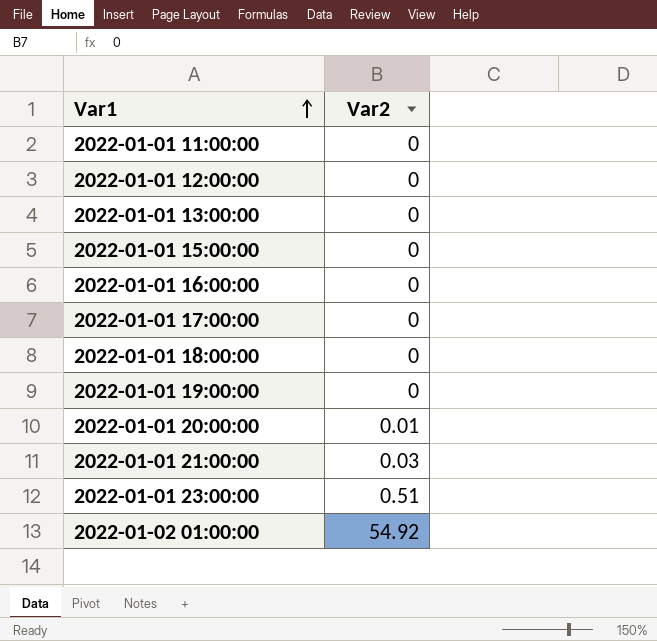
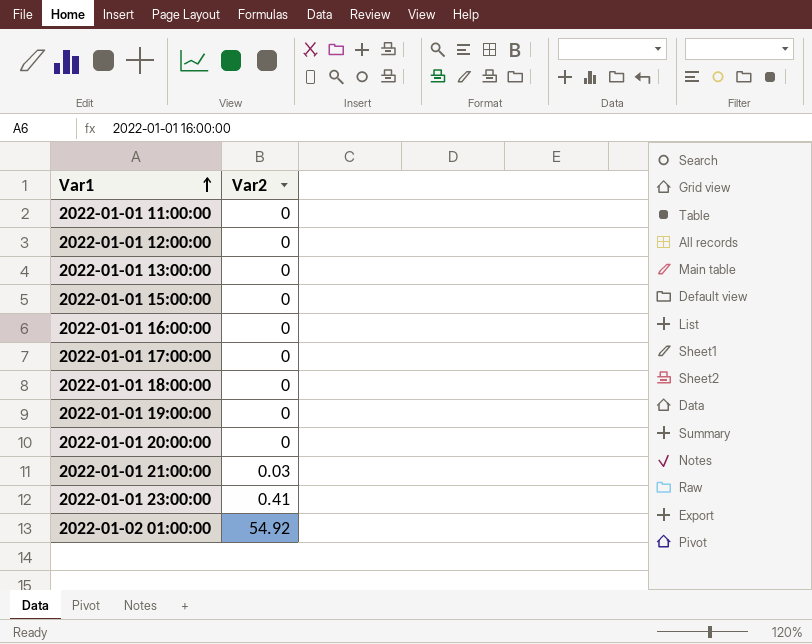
2022-01-01 20:00:00 | Var2: 0.01 -> 0
2022-01-01 23:00:00 | Var2: 0.51 -> 0.41

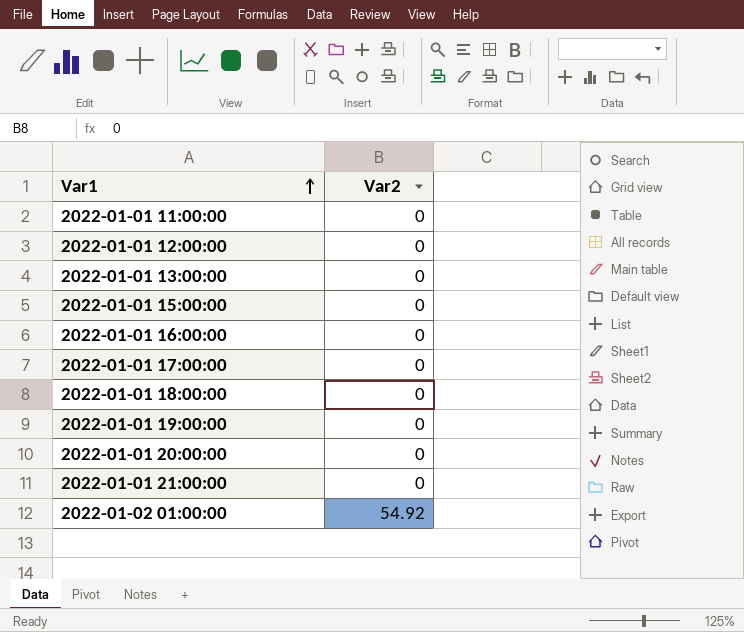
row 2022-01-01 23:00:00: 0.41 -> none
2022-01-01 21:00:00 | Var2: 0.03 -> 0

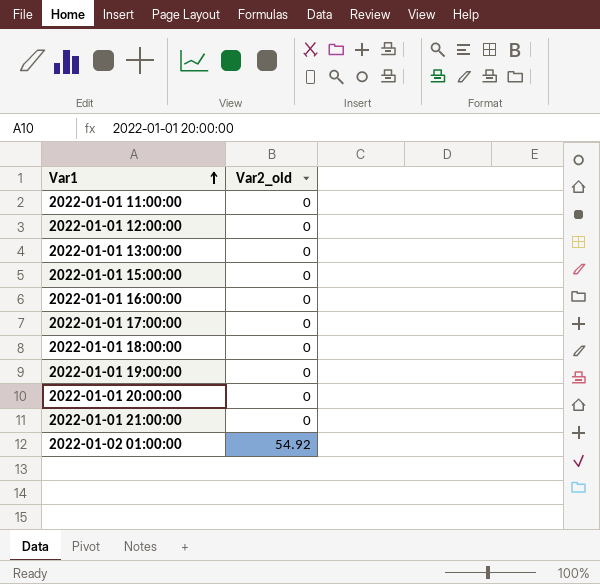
column name: Var2 -> Var2_old

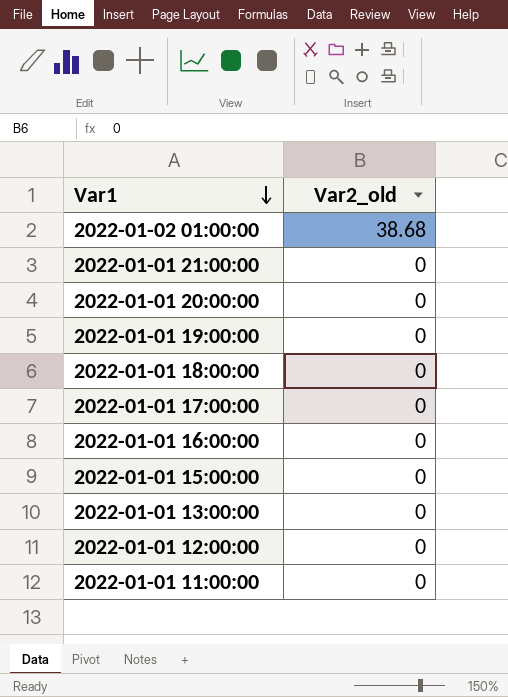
row order: Var1 ascending -> Var1 descending
2022-01-02 01:00:00 | Var2_old: 54.92 -> 38.68

